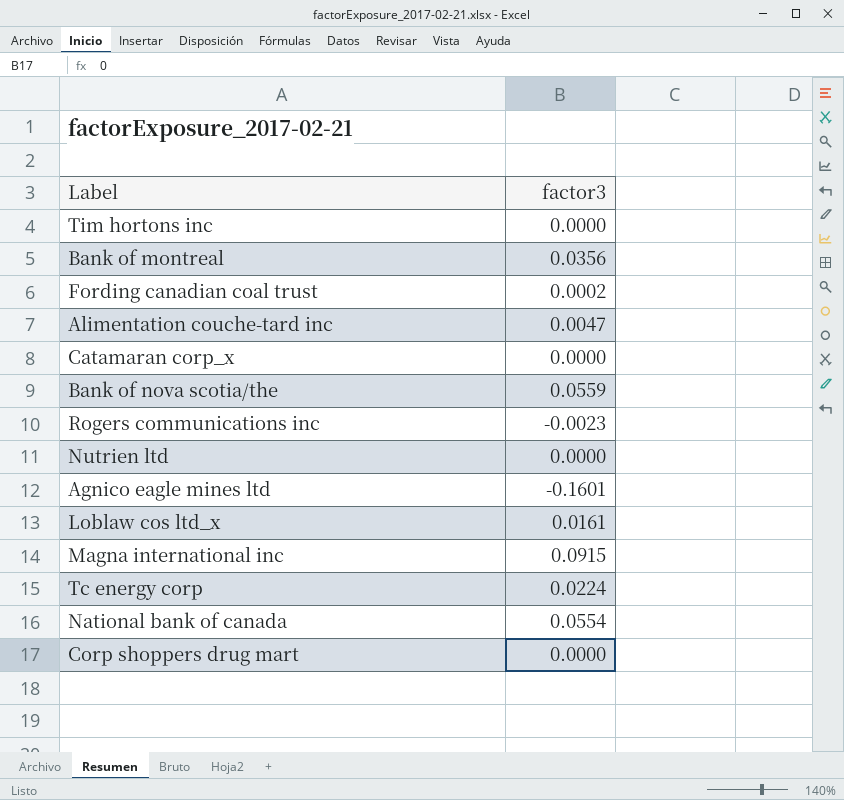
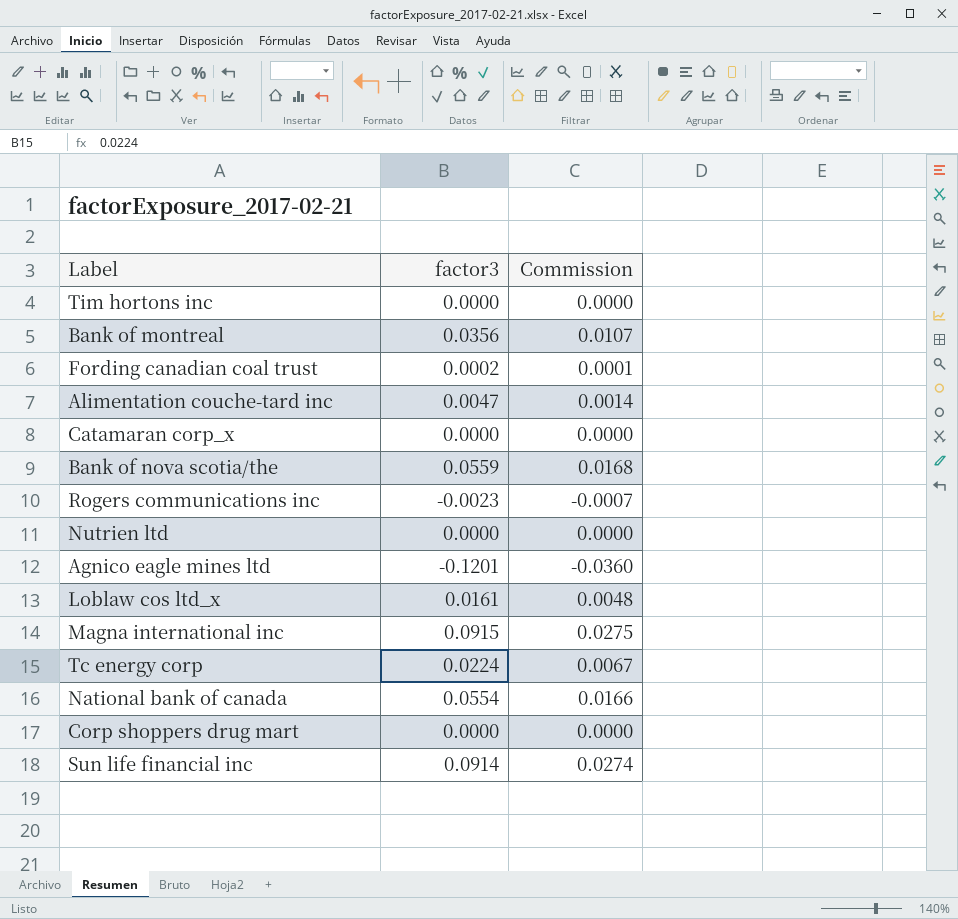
column Commission | formula: none -> [factor3] * 0.3
Agnico eagle mines ltd | factor3: -0.1601 -> -0.1201
row Sun life financial inc: none -> 0.0914 | 0.0274

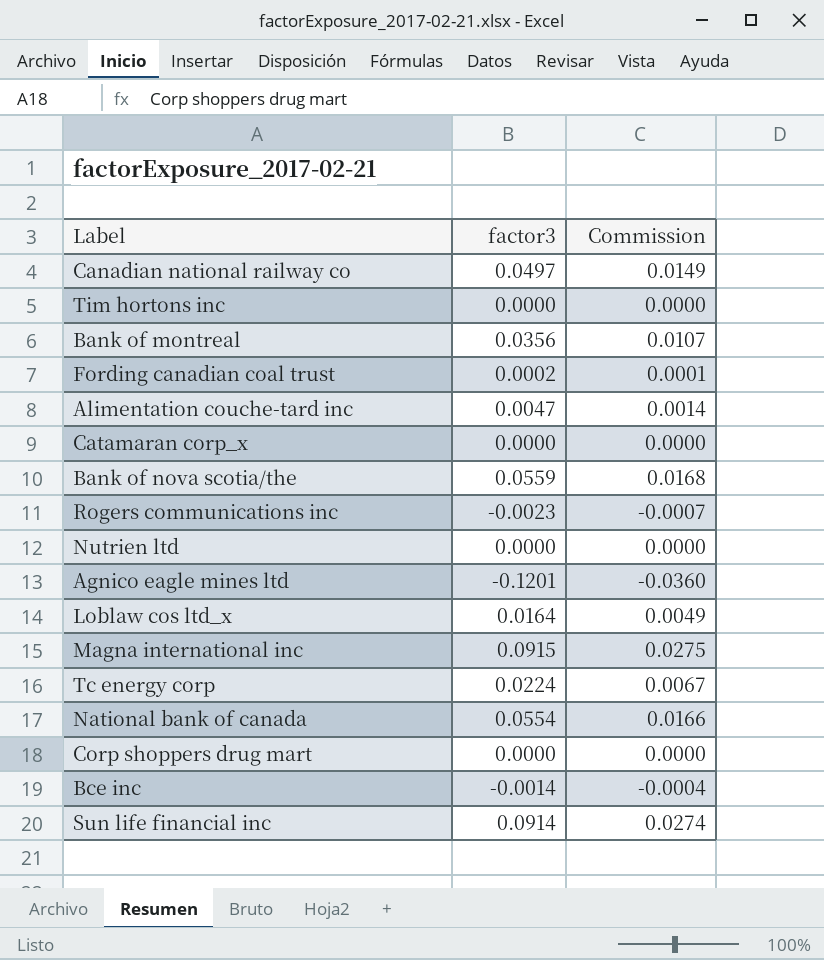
row Canadian national railway co: none -> 0.0497 | 0.0149
Loblaw cos ltd_x | factor3: 0.0161 -> 0.0164
Loblaw cos ltd_x | Commission: 0.0048 -> 0.0049
row Bce inc: none -> -0.0014 | -0.0004

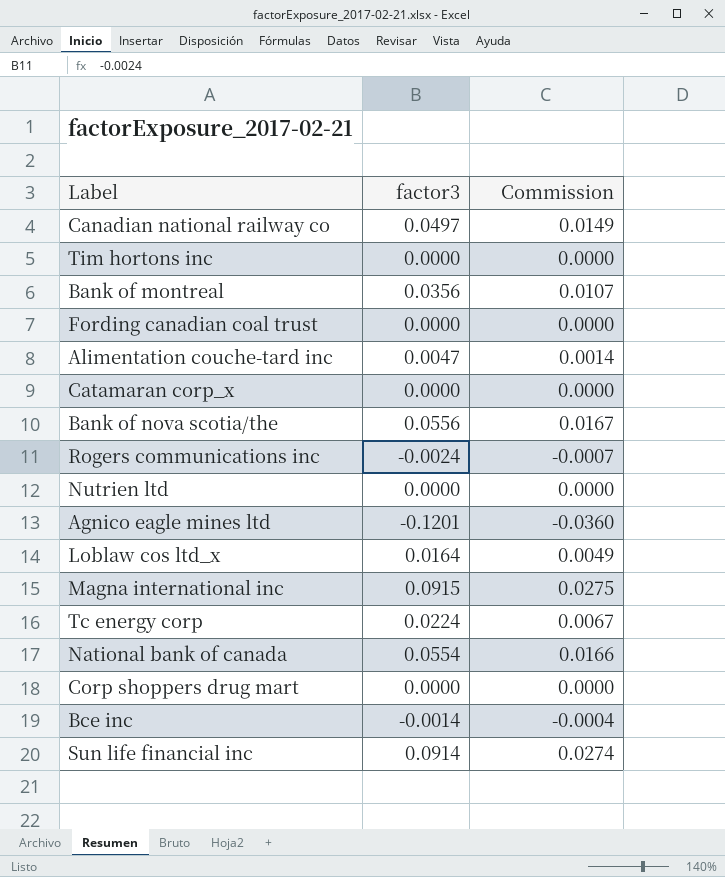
Fording canadian coal trust | factor3: 0.0002 -> 0.0000
Fording canadian coal trust | Commission: 0.0001 -> 0.0000
Bank of nova scotia/the | factor3: 0.0559 -> 0.0556
Bank of nova scotia/the | Commission: 0.0168 -> 0.0167
Rogers communications inc | factor3: -0.0023 -> -0.0024

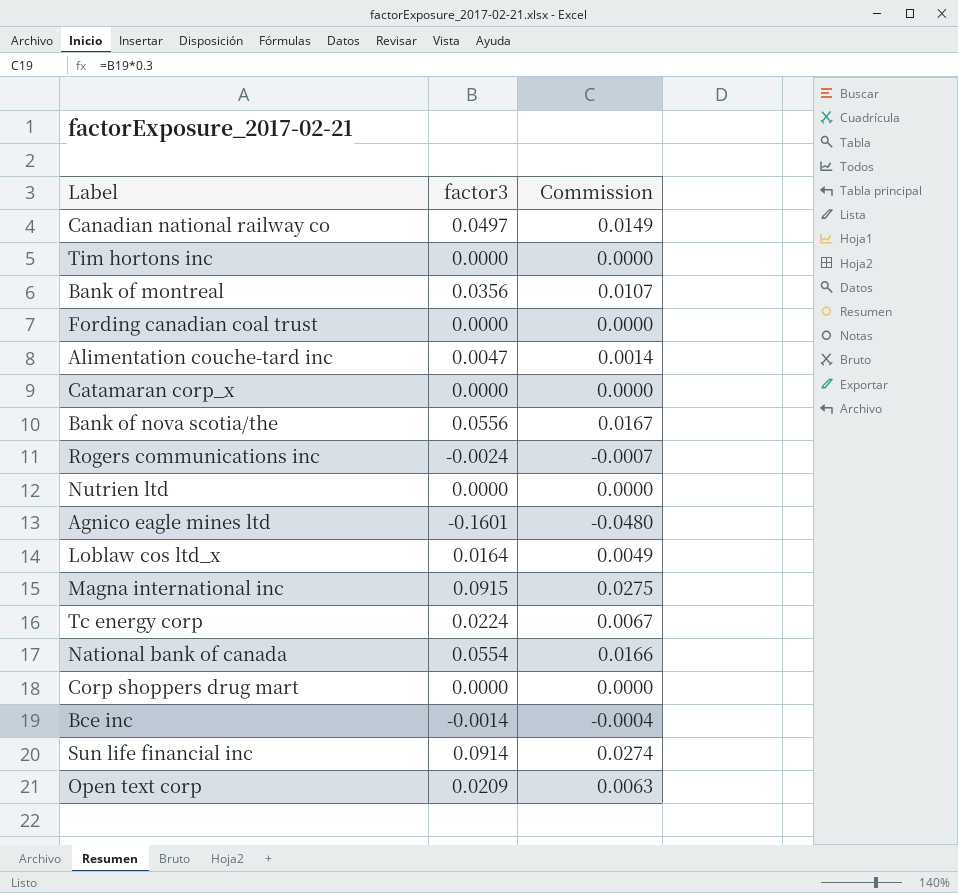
Agnico eagle mines ltd | factor3: -0.1201 -> -0.1601
Agnico eagle mines ltd | Commission: -0.0360 -> -0.0480
row Open text corp: none -> 0.0209 | 0.0063

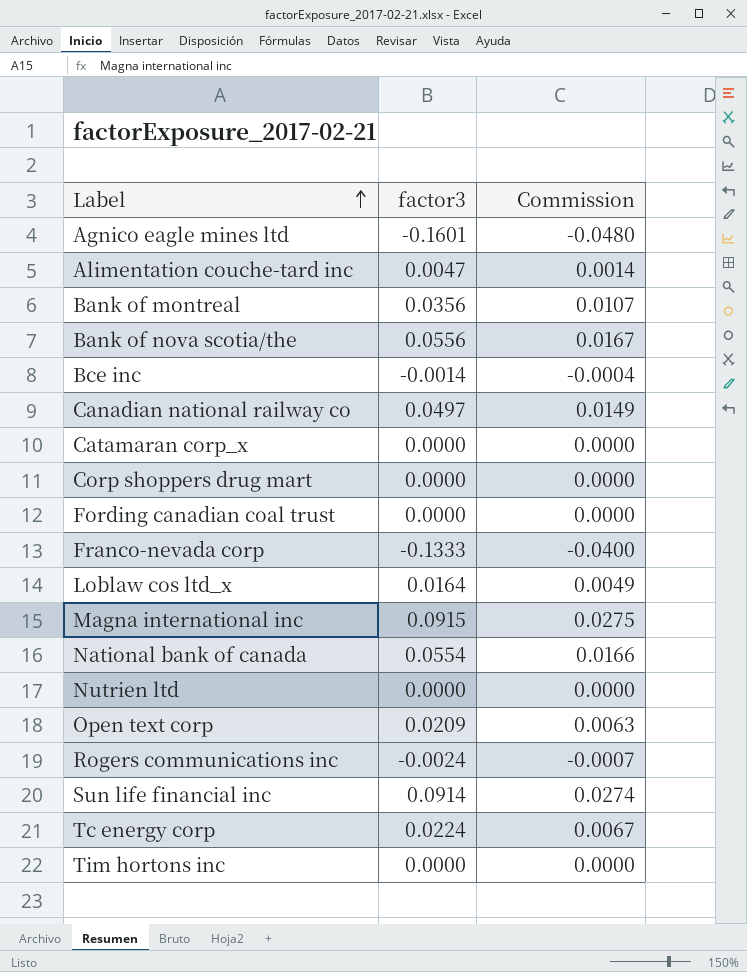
row order: none -> Label ascending
row Franco-nevada corp: none -> -0.1333 | -0.0400

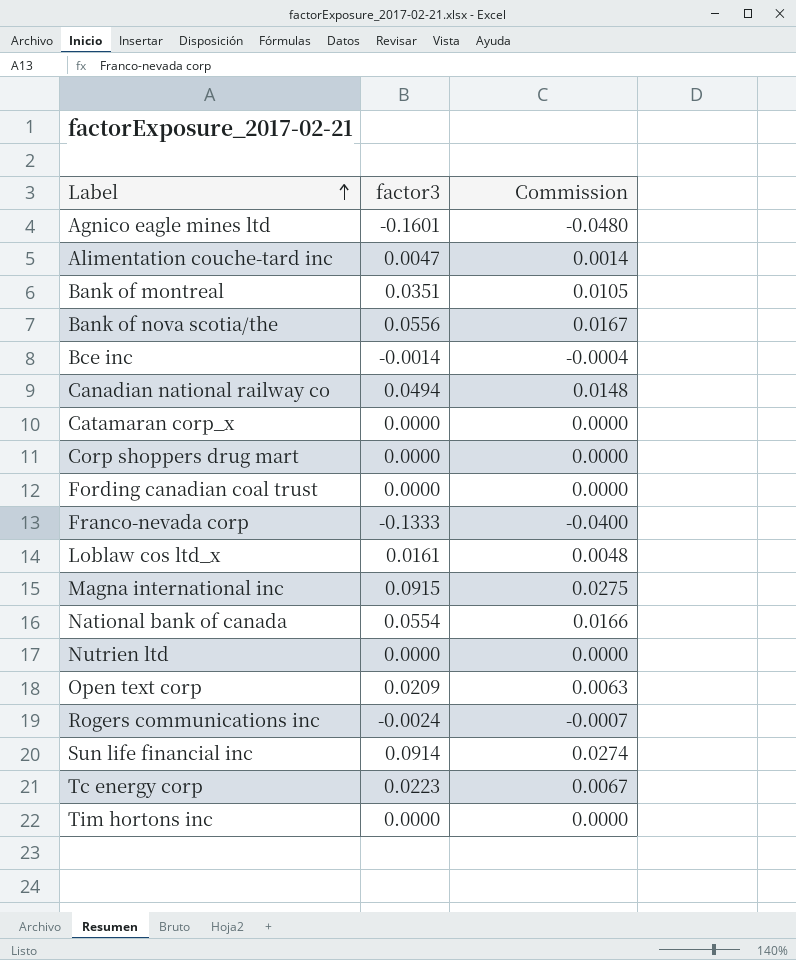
Bank of montreal | factor3: 0.0356 -> 0.0351
Bank of montreal | Commission: 0.0107 -> 0.0105
Canadian national railway co | factor3: 0.0497 -> 0.0494
Canadian national railway co | Commission: 0.0149 -> 0.0148
Loblaw cos ltd_x | factor3: 0.0164 -> 0.0161
Loblaw cos ltd_x | Commission: 0.0049 -> 0.0048
Tc energy corp | factor3: 0.0224 -> 0.0223

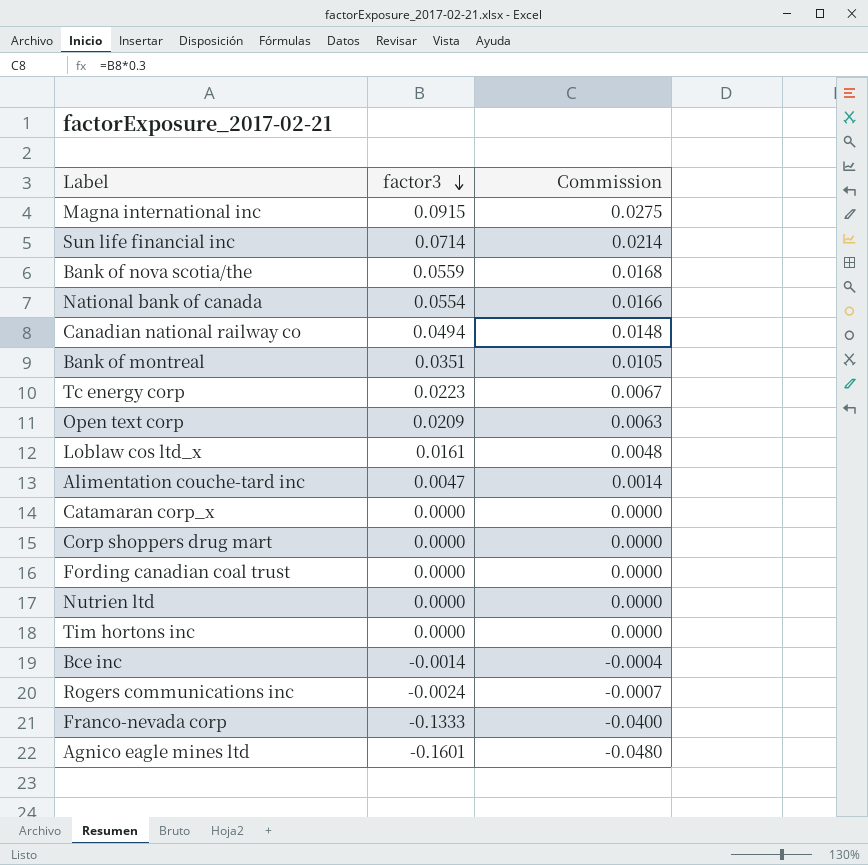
row order: Label ascending -> factor3 descending
Sun life financial inc | factor3: 0.0914 -> 0.0714
Sun life financial inc | Commission: 0.0274 -> 0.0214
Bank of nova scotia/the | factor3: 0.0556 -> 0.0559
Bank of nova scotia/the | Commission: 0.0167 -> 0.0168

